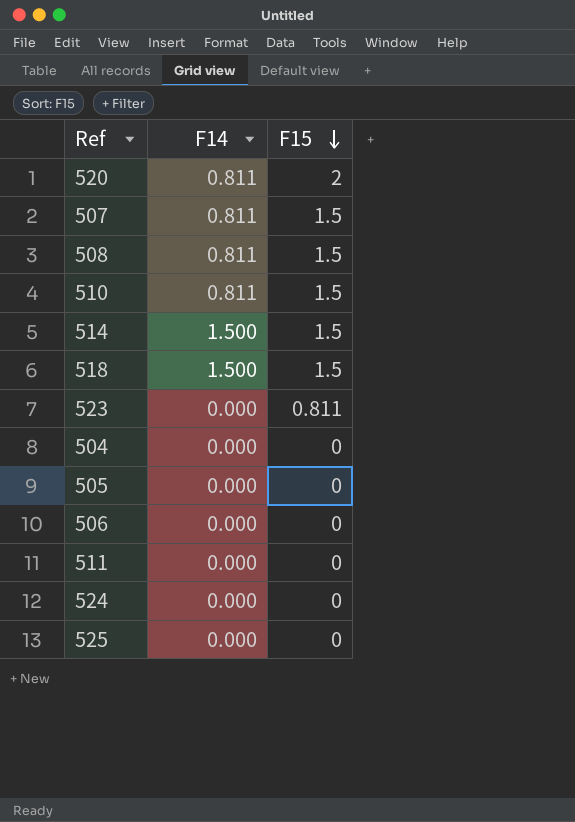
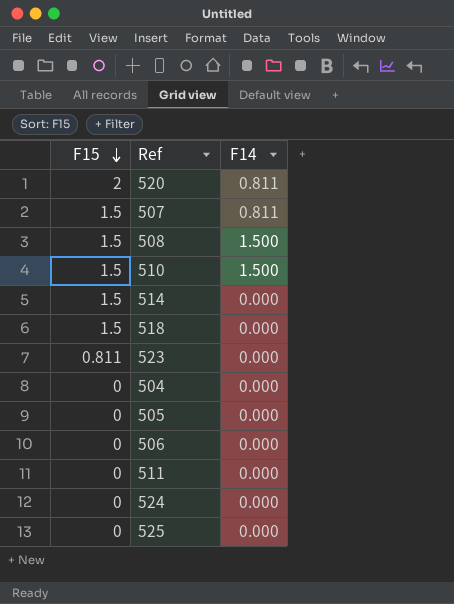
column F15 | position: 3 -> 1
508 | F14: 0.811 -> 1.500
510 | F14: 0.811 -> 1.500
514 | F14: 1.500 -> 0.000
518 | F14: 1.500 -> 0.000

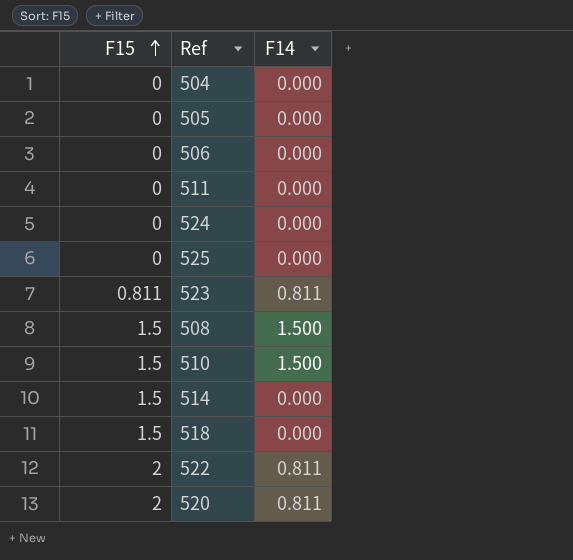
row order: F15 descending -> F15 ascending
row 507: 1.5 | 0.811 -> none
523 | F14: 0.000 -> 0.811
row 522: none -> 2 | 0.811

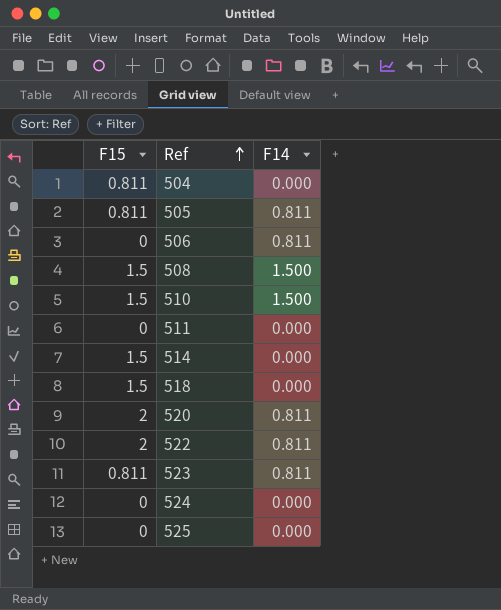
row order: F15 ascending -> Ref ascending
504 | F15: 0 -> 0.811
505 | F15: 0 -> 0.811
505 | F14: 0.000 -> 0.811
506 | F14: 0.000 -> 0.811

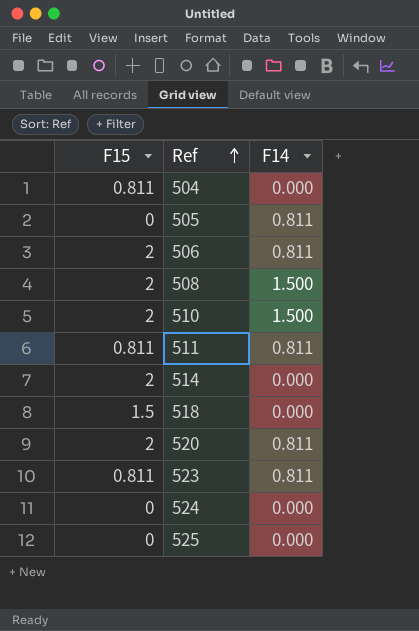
row 522: 2 | 0.811 -> none
505 | F15: 0.811 -> 0
506 | F15: 0 -> 2
508 | F15: 1.5 -> 2
510 | F15: 1.5 -> 2
511 | F15: 0 -> 0.811
511 | F14: 0.000 -> 0.811
514 | F15: 1.5 -> 2

